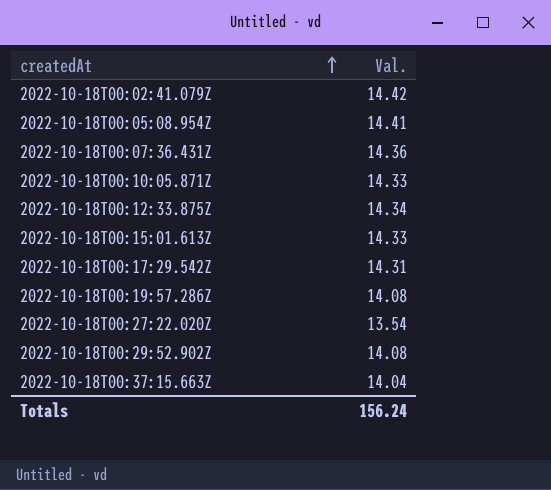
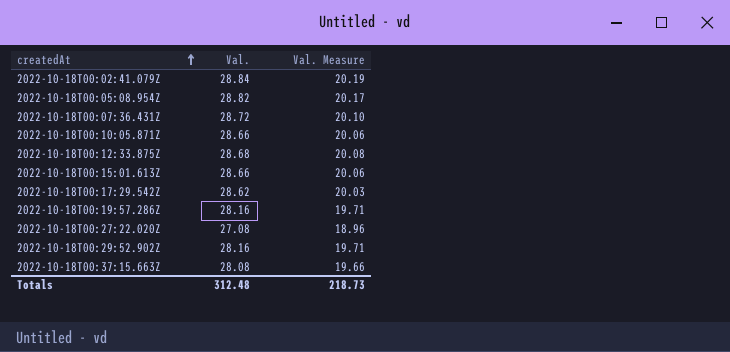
column Val. Measure | formula: none -> [Val.] * 0.7
2022-10-18T00:02:41.079Z | Val.: 14.42 -> 28.84
2022-10-18T00:05:08.954Z | Val.: 14.41 -> 28.82
2022-10-18T00:07:36.431Z | Val.: 14.36 -> 28.72
2022-10-18T00:10:05.871Z | Val.: 14.33 -> 28.66
2022-10-18T00:12:33.875Z | Val.: 14.34 -> 28.68
2022-10-18T00:15:01.613Z | Val.: 14.33 -> 28.66
2022-10-18T00:17:29.542Z | Val.: 14.31 -> 28.62
2022-10-18T00:19:57.286Z | Val.: 14.08 -> 28.16
2022-10-18T00:27:22.020Z | Val.: 13.54 -> 27.08
2022-10-18T00:29:52.902Z | Val.: 14.08 -> 28.16
2022-10-18T00:37:15.663Z | Val.: 14.04 -> 28.08
Totals | Val.: 156.24 -> 312.48

